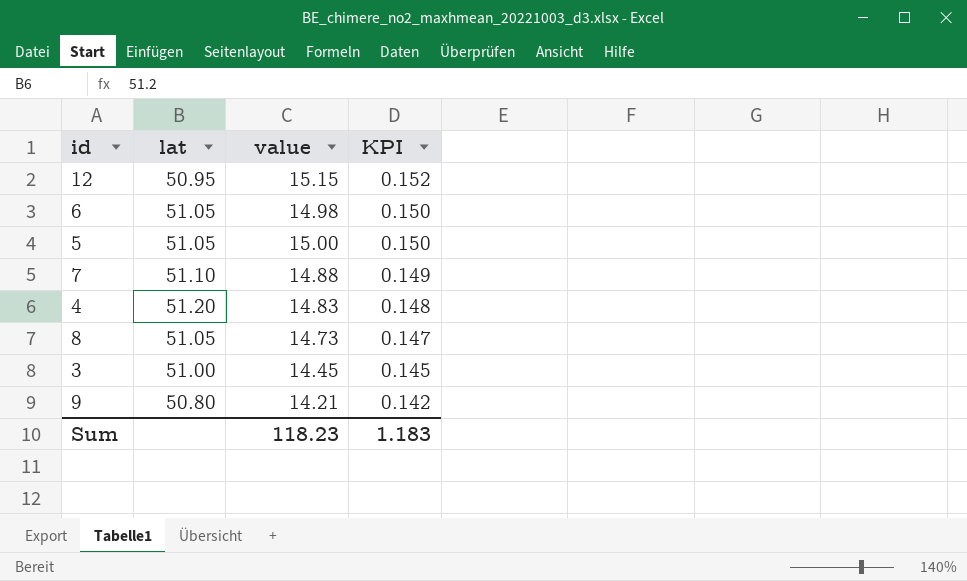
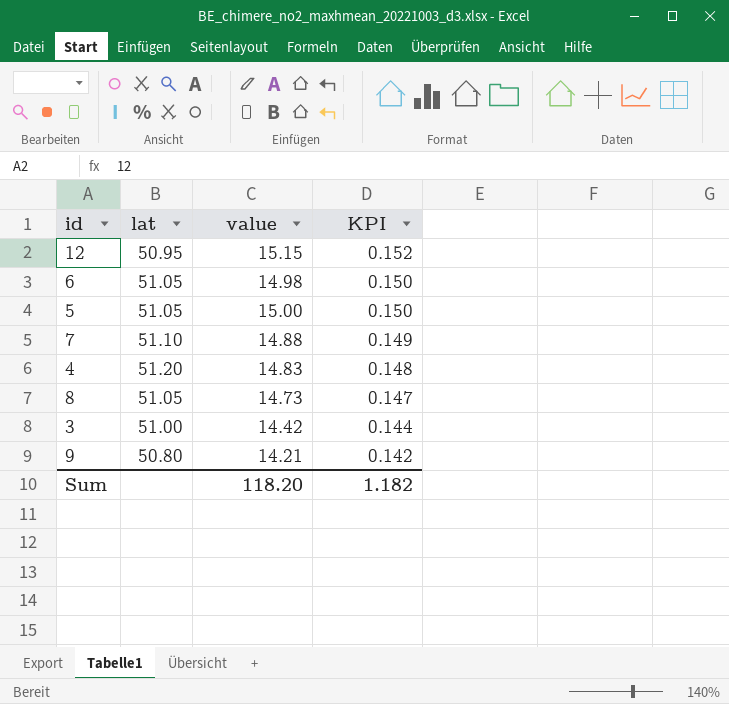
3 | value: 14.45 -> 14.42
3 | KPI: 0.145 -> 0.144
Sum | value: 118.23 -> 118.20
Sum | KPI: 1.183 -> 1.182

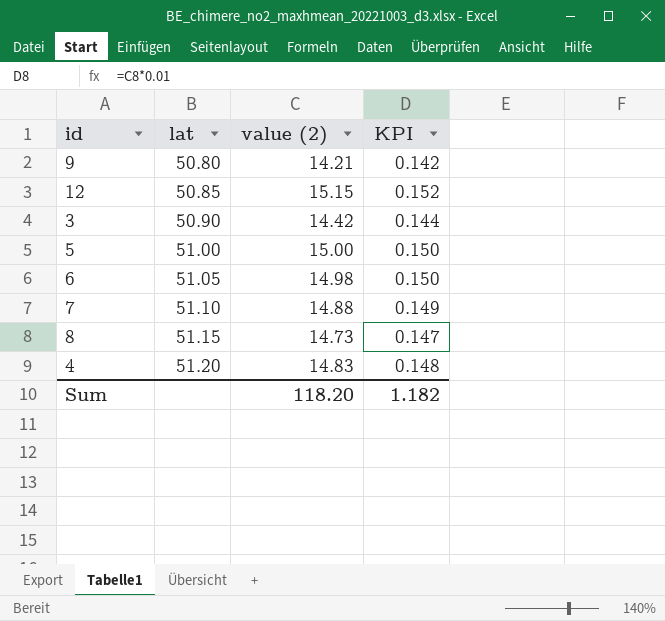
row order: KPI descending -> lat ascending
column name: value -> value (2)
12 | lat: 50.95 -> 50.85
3 | lat: 51.00 -> 50.90
5 | lat: 51.05 -> 51.00
8 | lat: 51.05 -> 51.15

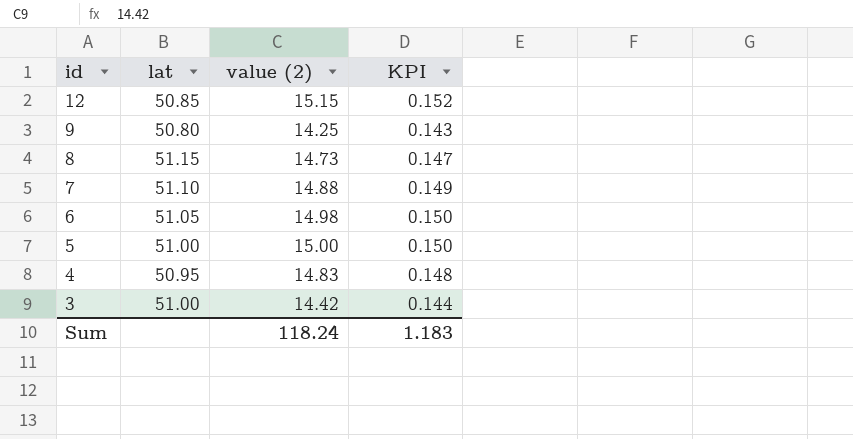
row order: lat ascending -> id descending
9 | value (2): 14.21 -> 14.25
9 | KPI: 0.142 -> 0.143
4 | lat: 51.20 -> 50.95
3 | lat: 50.90 -> 51.00
Sum | value (2): 118.20 -> 118.24
Sum | KPI: 1.182 -> 1.183

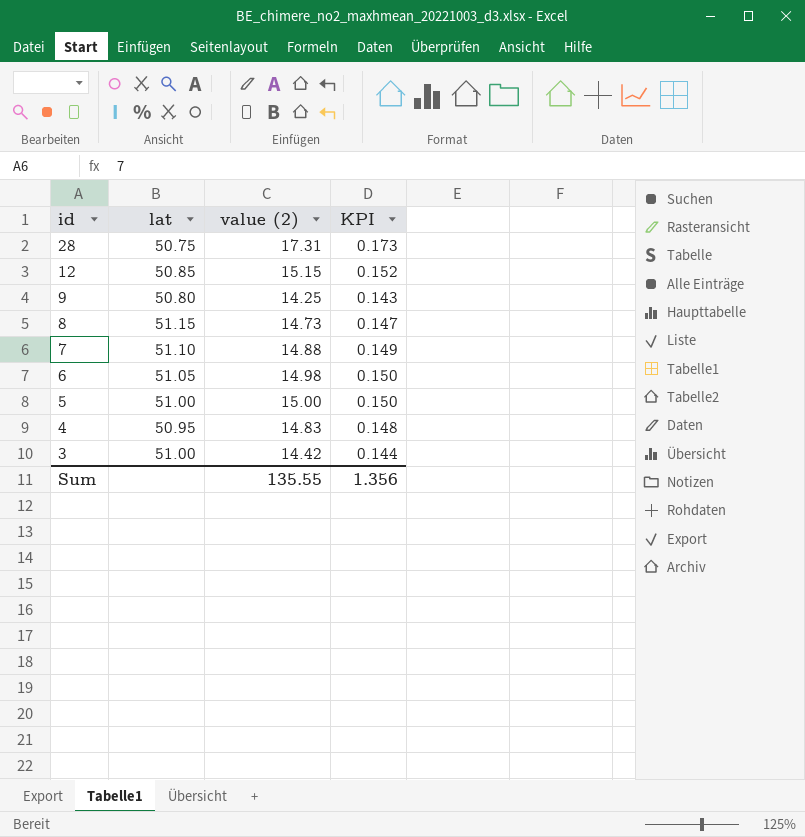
row 28: none -> 50.75 | 17.31 | 0.173
Sum | value (2): 118.24 -> 135.55
Sum | KPI: 1.183 -> 1.356

